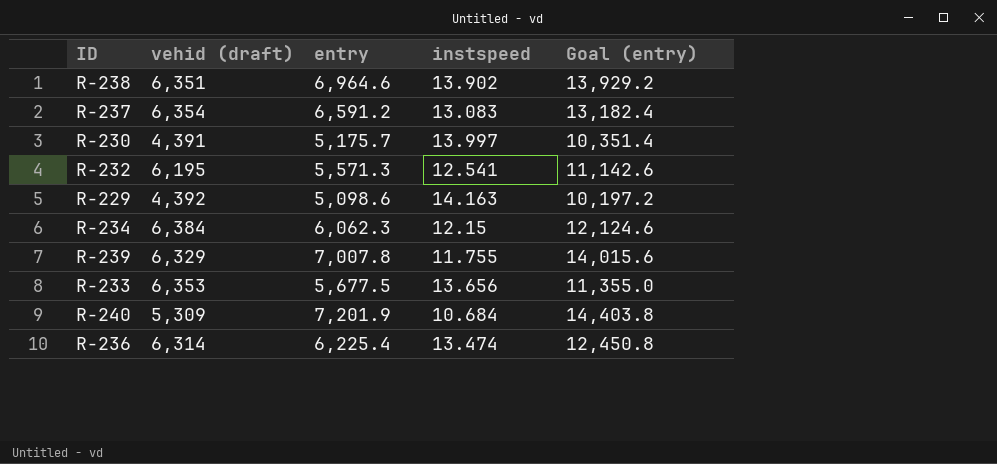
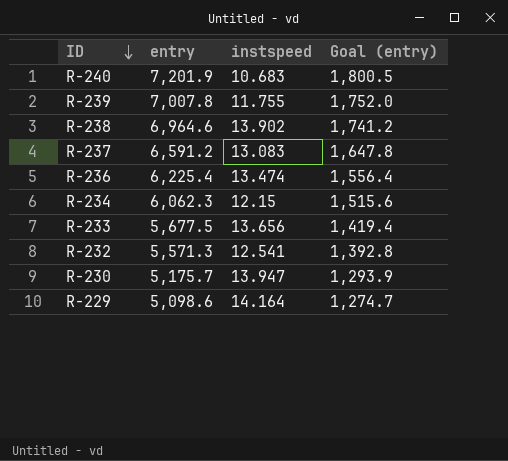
row order: none -> ID descending
column vehid (draft) | position: 2 -> none
column Goal (entry) | formula: [entry] * 2 -> [entry] * 0.25
R-240 | instspeed: 10.684 -> 10.683
R-230 | instspeed: 13.997 -> 13.947
R-229 | instspeed: 14.163 -> 14.164

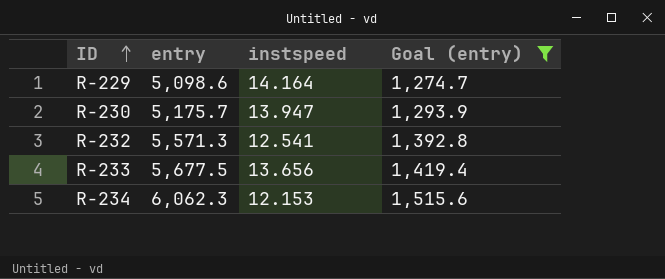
filter: none -> Goal (entry) <= 1,515.6
row order: ID descending -> ID ascending
R-234 | instspeed: 12.15 -> 12.153

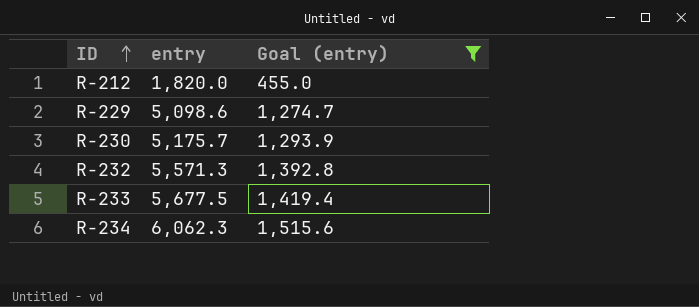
column instspeed | position: 3 -> none
row R-212: none -> 1,820.0 | 455.0

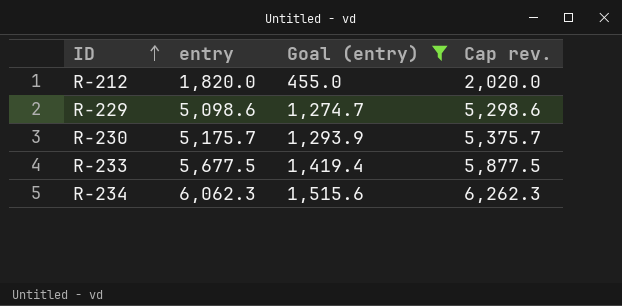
column Cap rev. | formula: none -> [entry] + 200
row R-232: 5,571.3 | 1,392.8 -> none

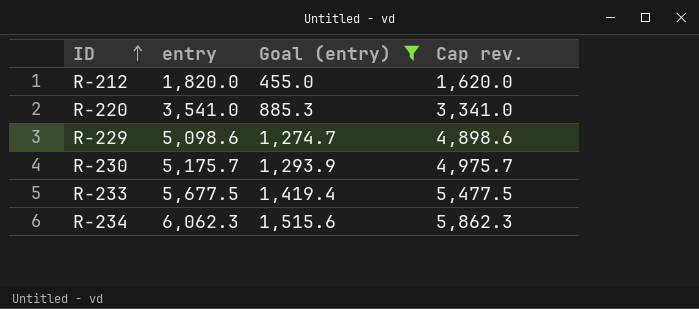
column Cap rev. | formula: [entry] + 200 -> [entry] - 200
row R-220: none -> 3,541.0 | 885.3 | 3,341.0

